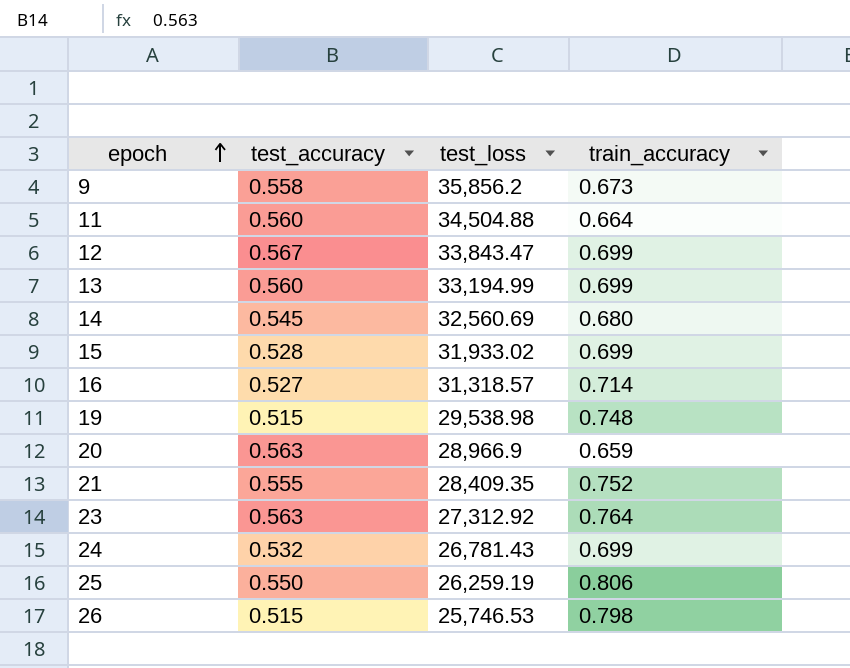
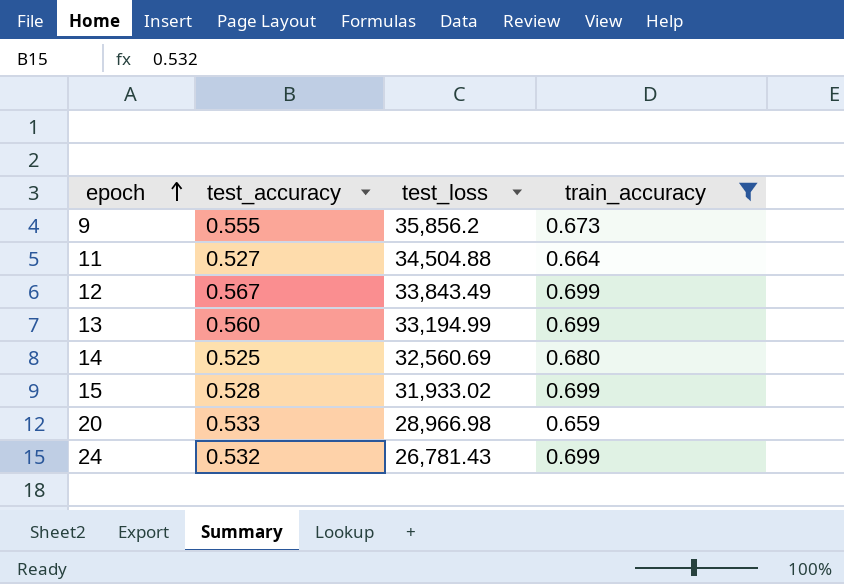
filter: none -> train_accuracy <= 0.699
9 | test_accuracy: 0.558 -> 0.555
11 | test_accuracy: 0.560 -> 0.527
12 | test_loss: 33,843.47 -> 33,843.49
14 | test_accuracy: 0.545 -> 0.525
20 | test_accuracy: 0.563 -> 0.533
20 | test_loss: 28,966.9 -> 28,966.98

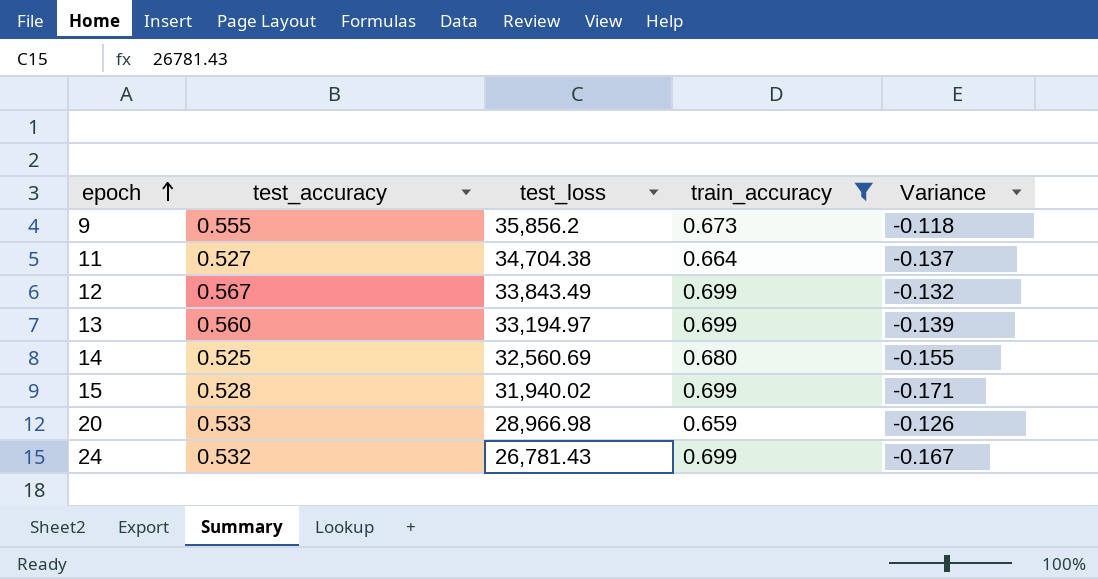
column Variance | formula: none -> [test_accuracy] - [train_accuracy]
11 | test_loss: 34,504.88 -> 34,704.38
13 | test_loss: 33,194.99 -> 33,194.97
15 | test_loss: 31,933.02 -> 31,940.02

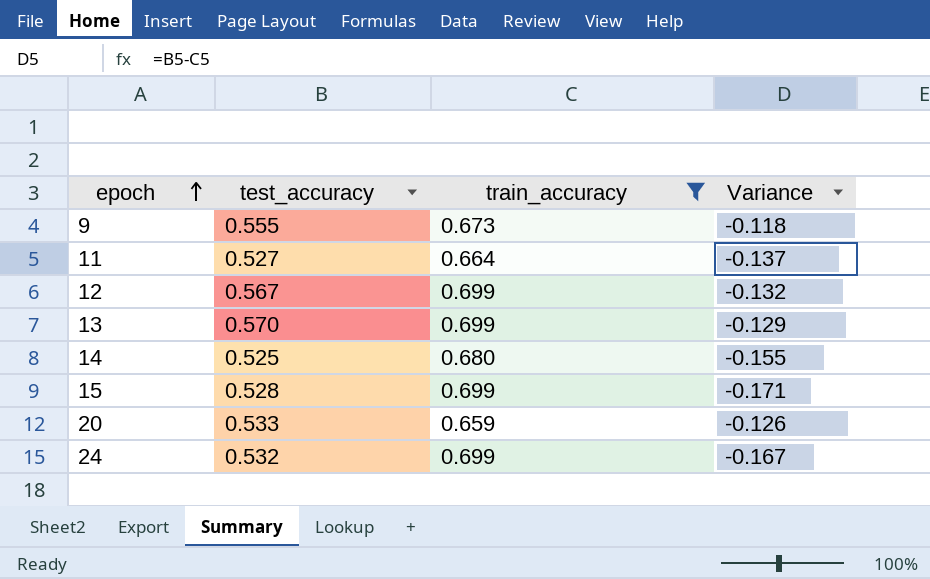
column test_loss | position: 3 -> none
13 | test_accuracy: 0.560 -> 0.570
13 | Variance: -0.139 -> -0.129

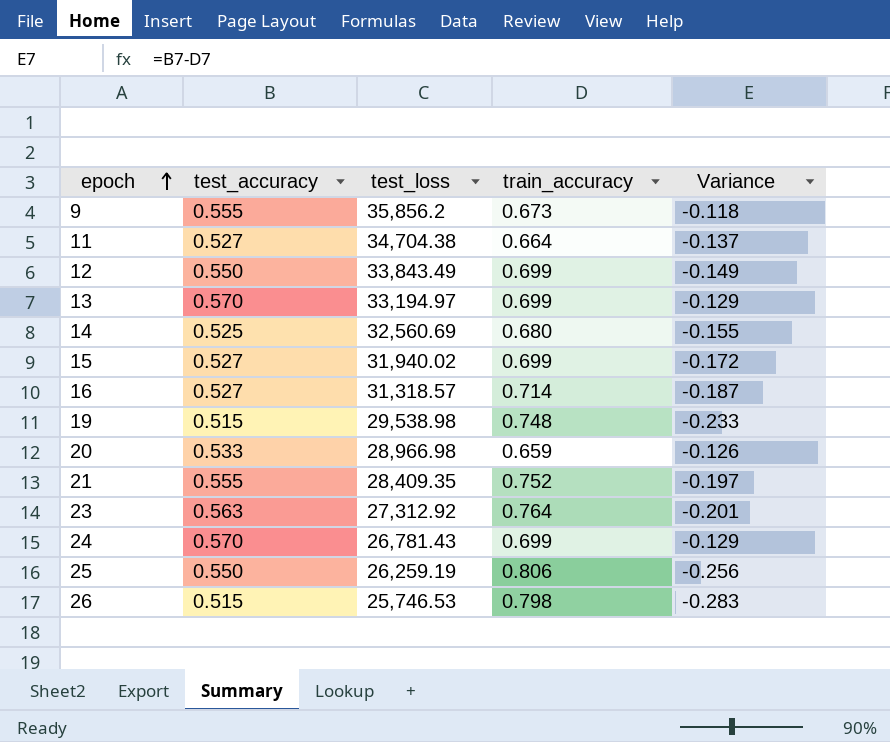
filter: train_accuracy <= 0.699 -> none
column test_loss | position: none -> 3
12 | test_accuracy: 0.567 -> 0.550
12 | Variance: -0.132 -> -0.149
15 | test_accuracy: 0.528 -> 0.527
15 | Variance: -0.171 -> -0.172
24 | test_accuracy: 0.532 -> 0.570
24 | Variance: -0.167 -> -0.129

